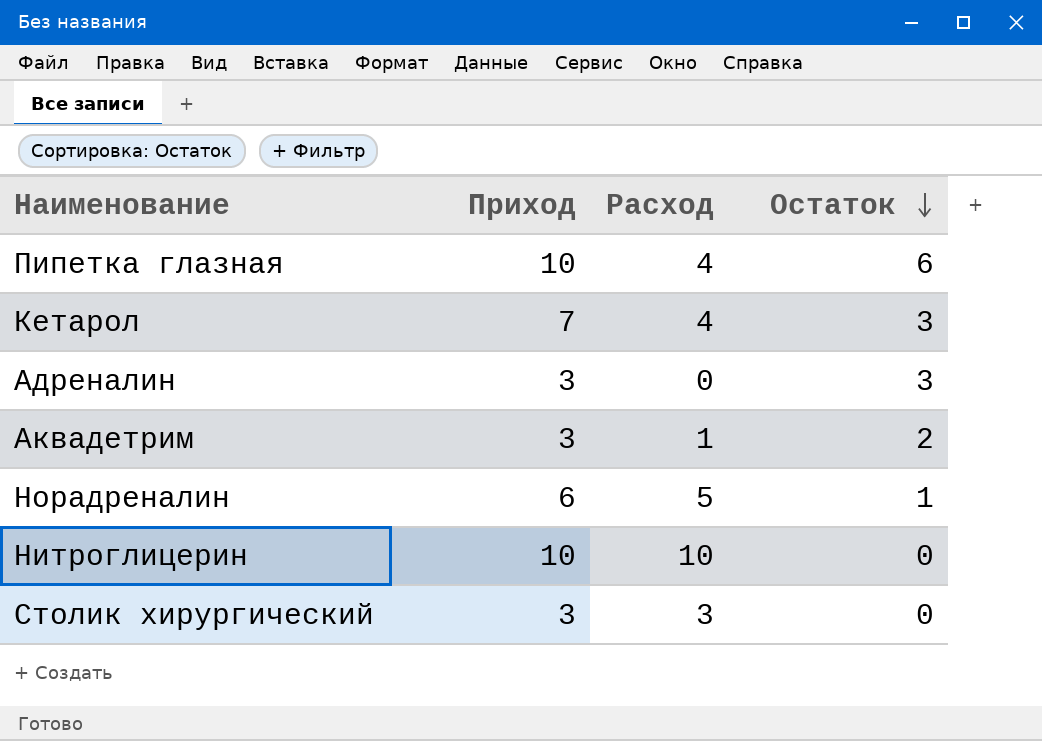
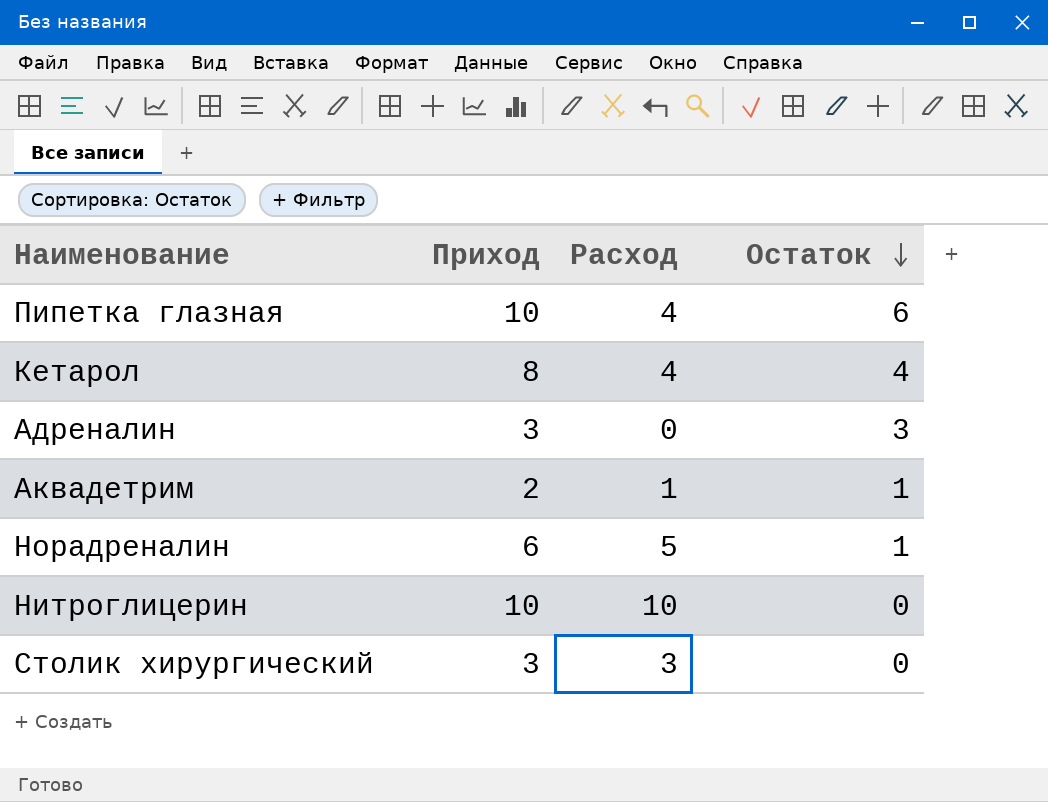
Кетарол | Приход: 7 -> 8
Кетарол | Остаток: 3 -> 4
Аквадетрим | Приход: 3 -> 2
Аквадетрим | Остаток: 2 -> 1

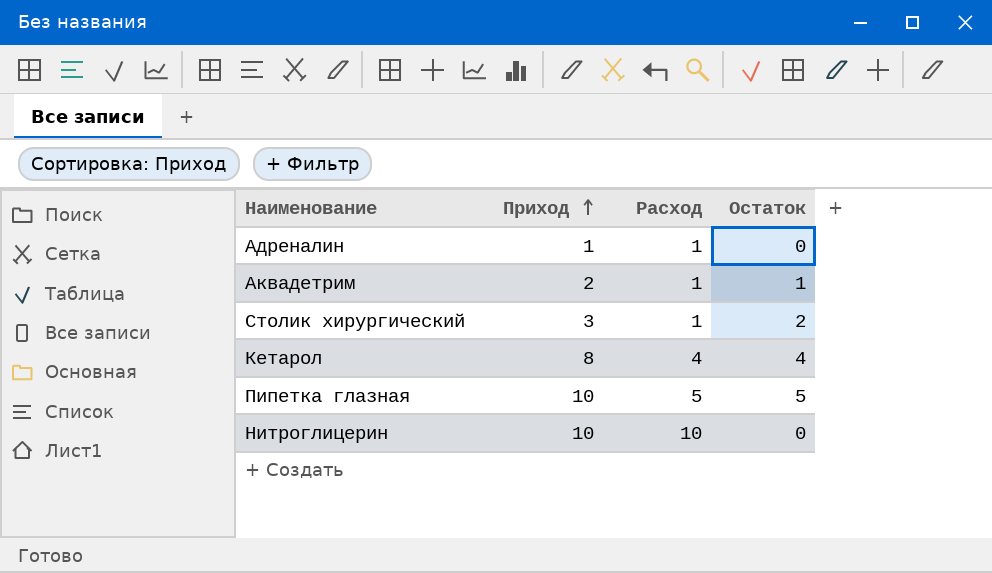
row order: Остаток descending -> Приход ascending
row Норадреналин: 6 | 5 | 1 -> none
Адреналин | Приход: 3 -> 1
Адреналин | Расход: 0 -> 1
Адреналин | Остаток: 3 -> 0
Столик хирургический | Расход: 3 -> 1
Столик хирургический | Остаток: 0 -> 2
Пипетка глазная | Расход: 4 -> 5
Пипетка глазная | Остаток: 6 -> 5

